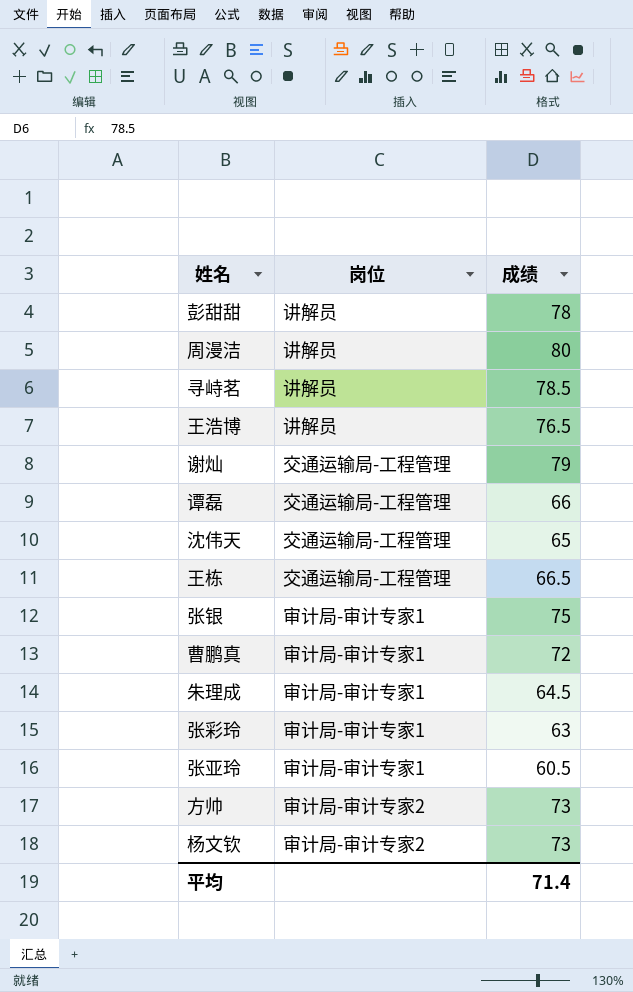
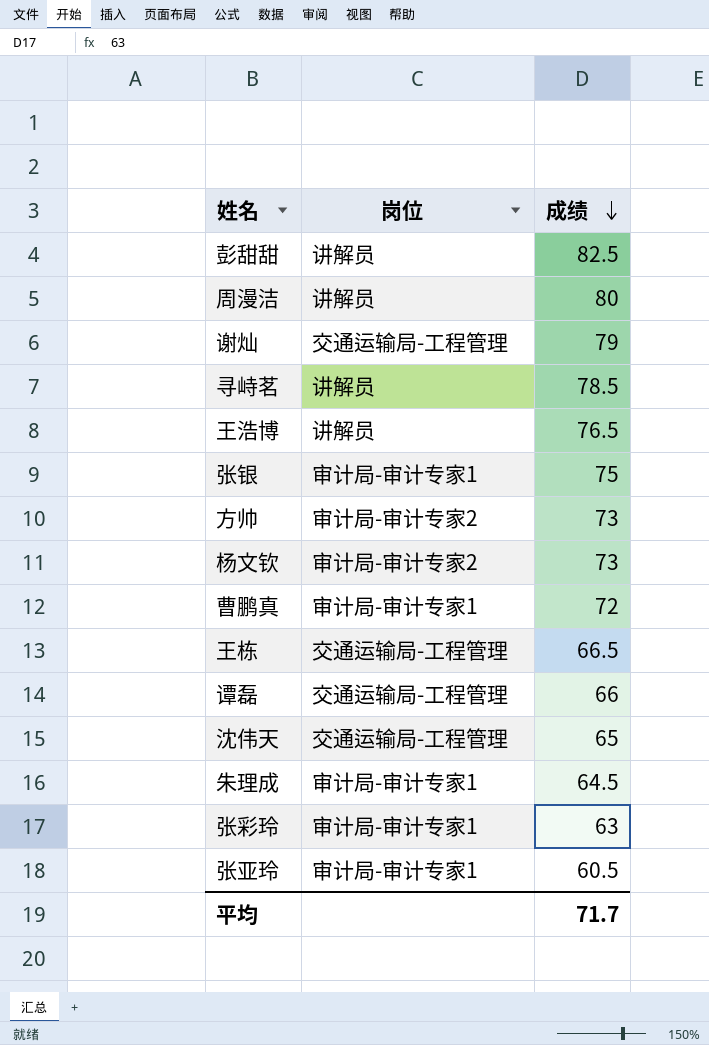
row order: none -> 成绩 descending
彭甜甜 | 成绩: 78 -> 82.5
平均 | 成绩: 71.4 -> 71.7

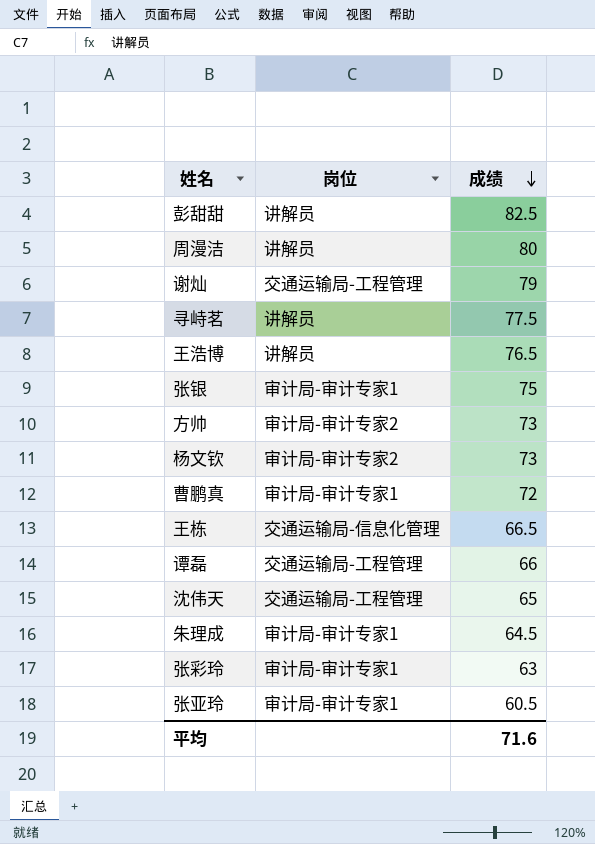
寻峙茗 | 成绩: 78.5 -> 77.5
王栋 | 岗位: 交通运输局-工程管理 -> 交通运输局-信息化管理
平均 | 成绩: 71.7 -> 71.6

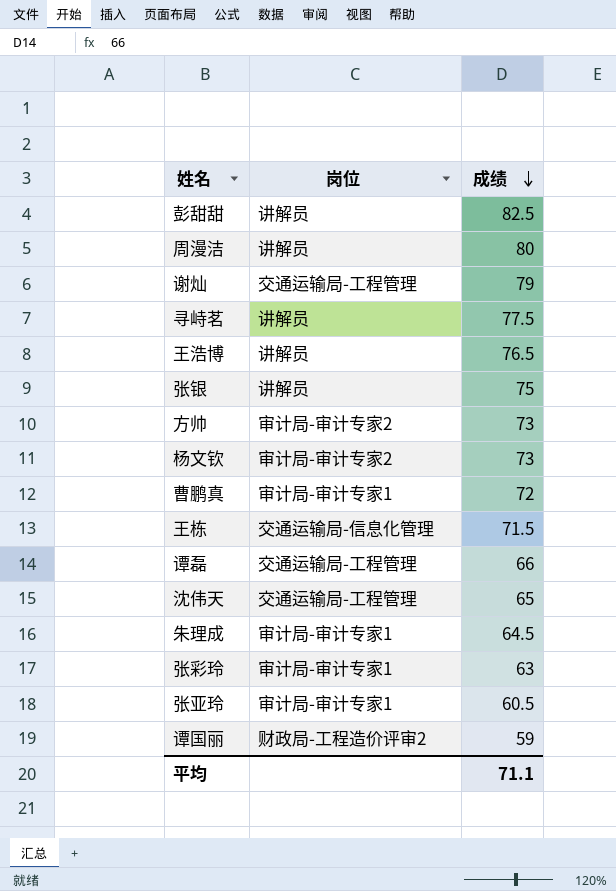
张银 | 岗位: 审计局-审计专家1 -> 讲解员
王栋 | 成绩: 66.5 -> 71.5
row 谭国丽: none -> 财政局-工程造价评审2 | 59
平均 | 成绩: 71.6 -> 71.1

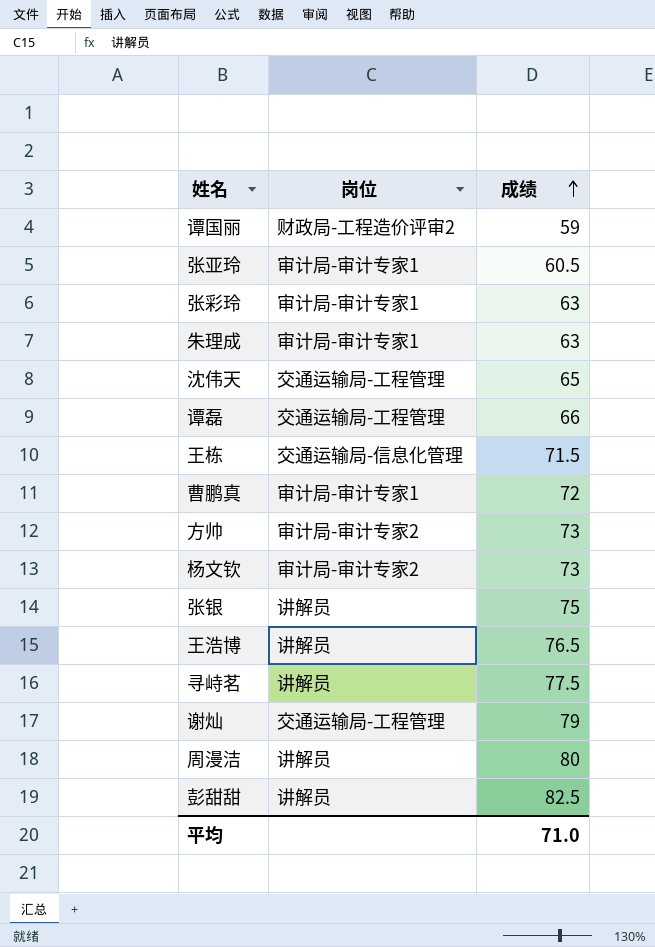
row order: 成绩 descending -> 成绩 ascending
朱理成 | 成绩: 64.5 -> 63
平均 | 成绩: 71.1 -> 71.0

